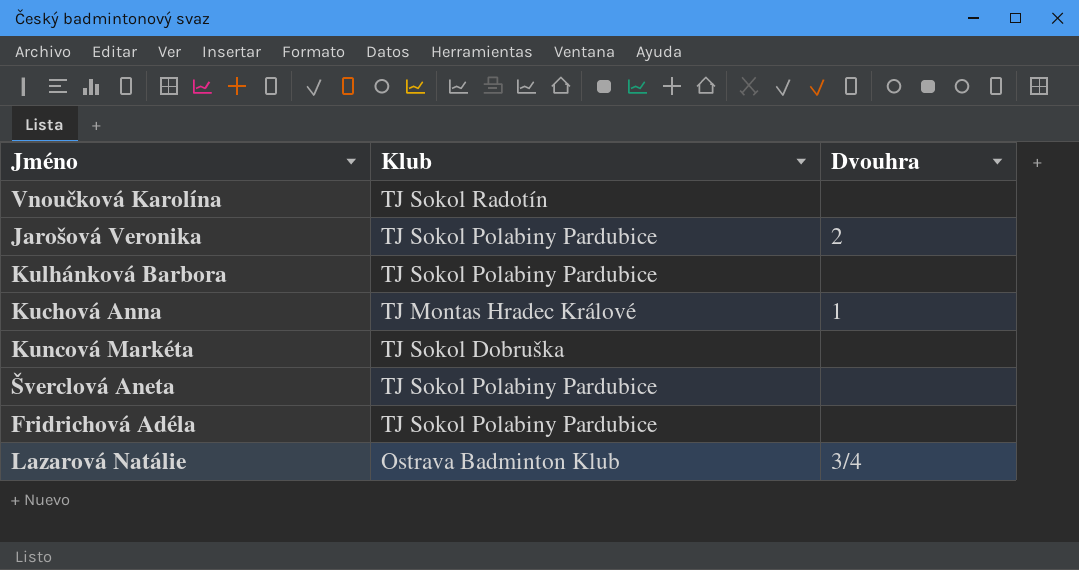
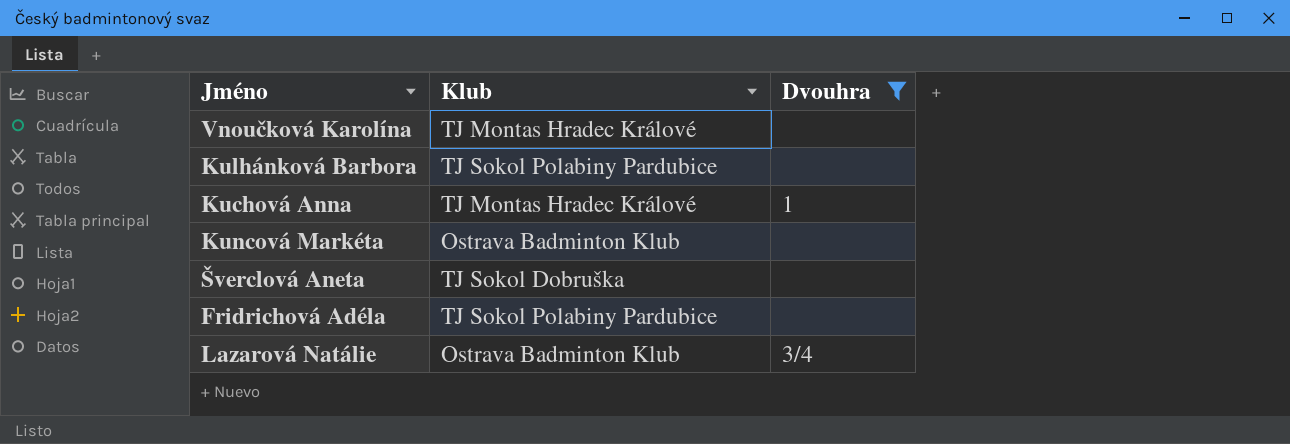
filter: none -> Dvouhra != 2
Vnoučková Karolína | Klub: TJ Sokol Radotín -> TJ Montas Hradec Králové
Kuncová Markéta | Klub: TJ Sokol Dobruška -> Ostrava Badminton Klub
Šverclová Aneta | Klub: TJ Sokol Polabiny Pardubice -> TJ Sokol Dobruška

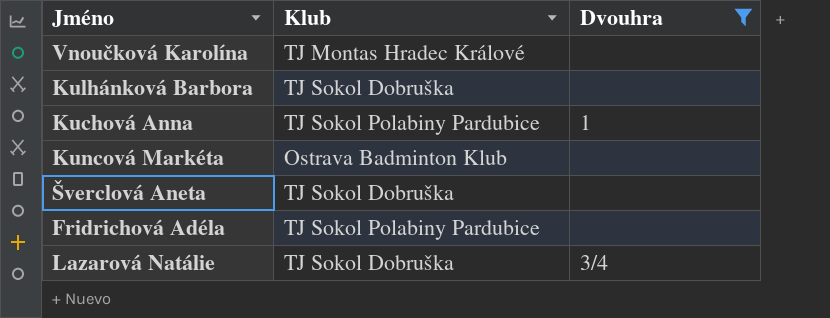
Kulhánková Barbora | Klub: TJ Sokol Polabiny Pardubice -> TJ Sokol Dobruška
Kuchová Anna | Klub: TJ Montas Hradec Králové -> TJ Sokol Polabiny Pardubice
Lazarová Natálie | Klub: Ostrava Badminton Klub -> TJ Sokol Dobruška

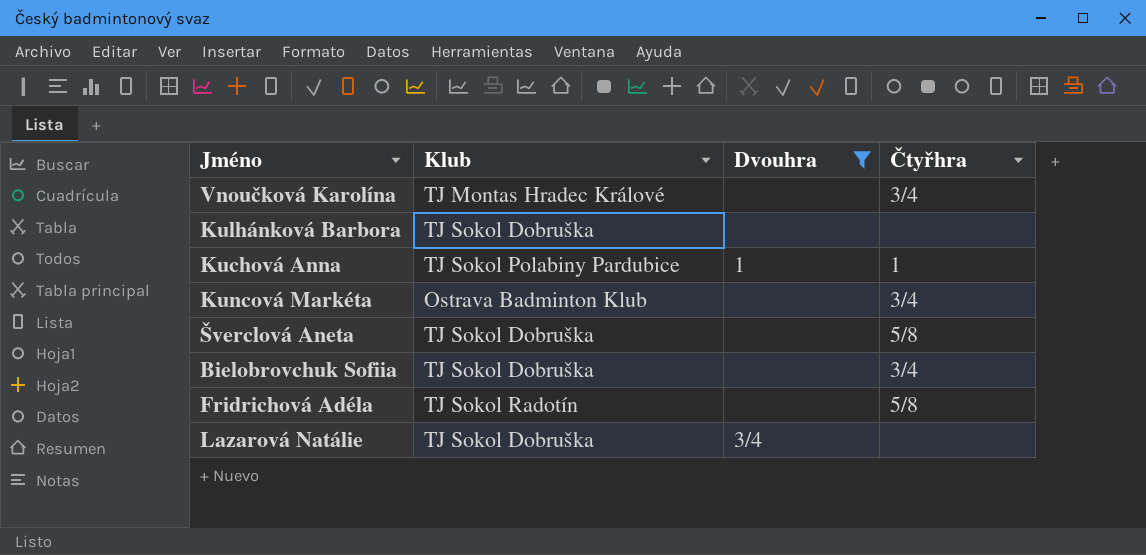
column Čtyřhra | position: none -> 4
row Bielobrovchuk Sofiia: none -> TJ Sokol Dobruška | none | 3/4
Fridrichová Adéla | Klub: TJ Sokol Polabiny Pardubice -> TJ Sokol Radotín

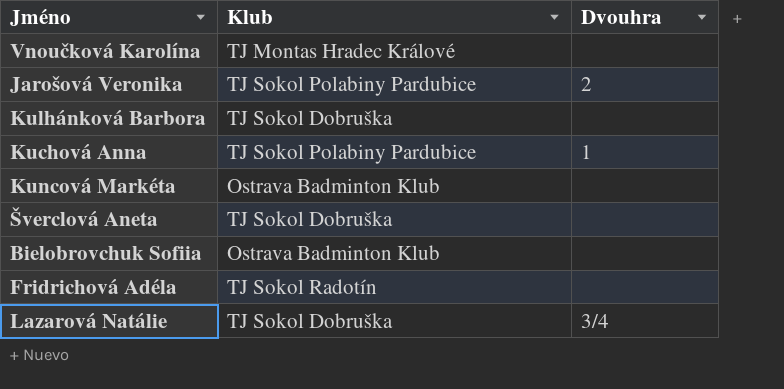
filter: Dvouhra != 2 -> none
column Čtyřhra | position: 4 -> none
Bielobrovchuk Sofiia | Klub: TJ Sokol Dobruška -> Ostrava Badminton Klub

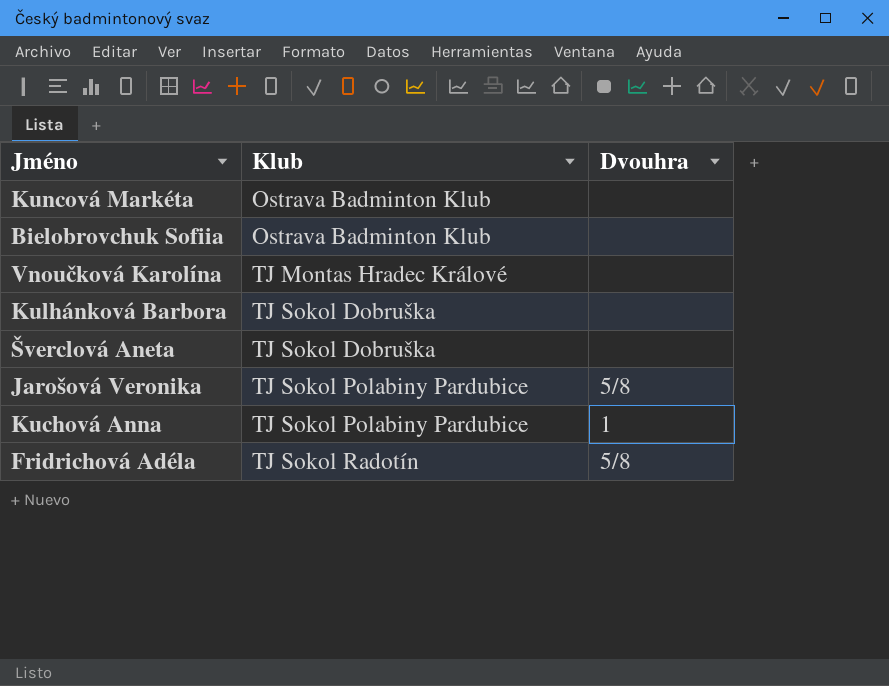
row order: none -> Klub ascending
row Lazarová Natálie: TJ Sokol Dobruška | 3/4 -> none
Jarošová Veronika | Dvouhra: 2 -> 5/8
Fridrichová Adéla | Dvouhra: none -> 5/8

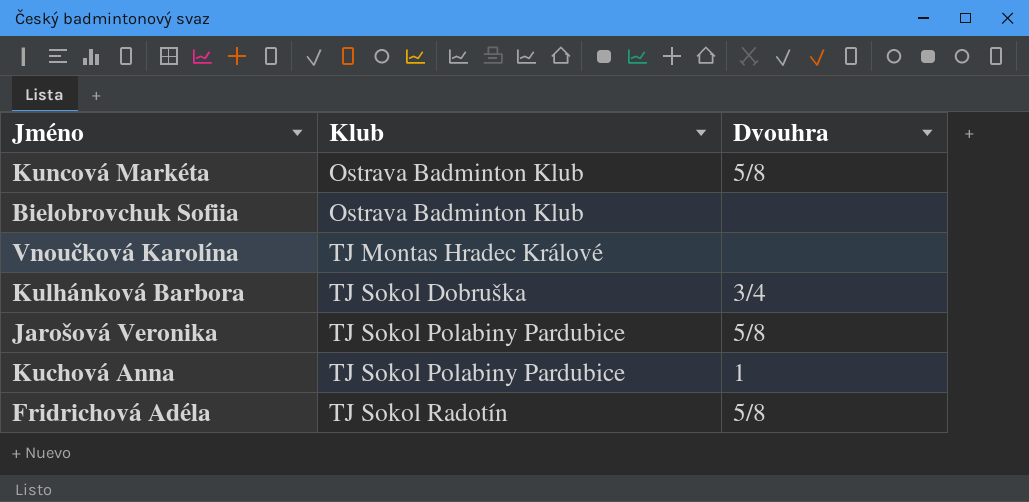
row Šverclová Aneta: TJ Sokol Dobruška | none -> none
Kuncová Markéta | Dvouhra: none -> 5/8
Kulhánková Barbora | Dvouhra: none -> 3/4

